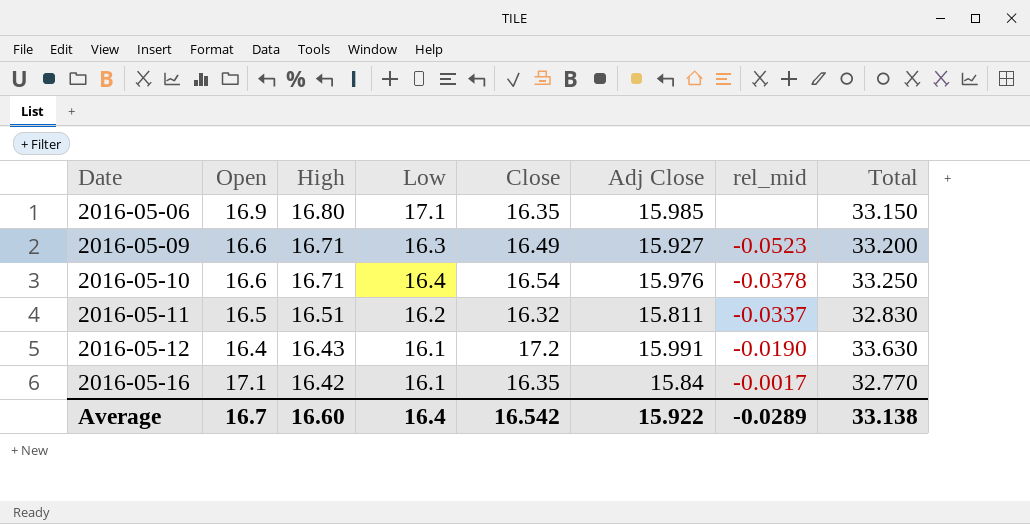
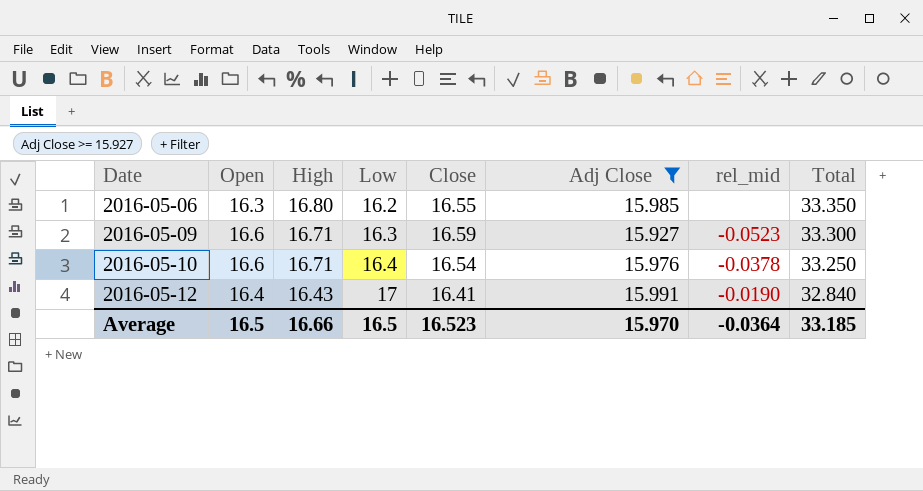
filter: none -> Adj Close >= 15.927
2016-05-06 | Open: 16.9 -> 16.3
2016-05-06 | Low: 17.1 -> 16.2
2016-05-06 | Close: 16.35 -> 16.55
2016-05-06 | Total: 33.150 -> 33.350
2016-05-09 | Close: 16.49 -> 16.59
2016-05-09 | Total: 33.200 -> 33.300
2016-05-12 | Low: 16.1 -> 17
2016-05-12 | Close: 17.2 -> 16.41
2016-05-12 | Total: 33.630 -> 32.840
Average | Open: 16.7 -> 16.5
Average | High: 16.60 -> 16.66
Average | Low: 16.4 -> 16.5
Average | Close: 16.542 -> 16.523
Average | Adj Close: 15.922 -> 15.970
Average | rel_mid: -0.0289 -> -0.0364
Average | Total: 33.138 -> 33.185

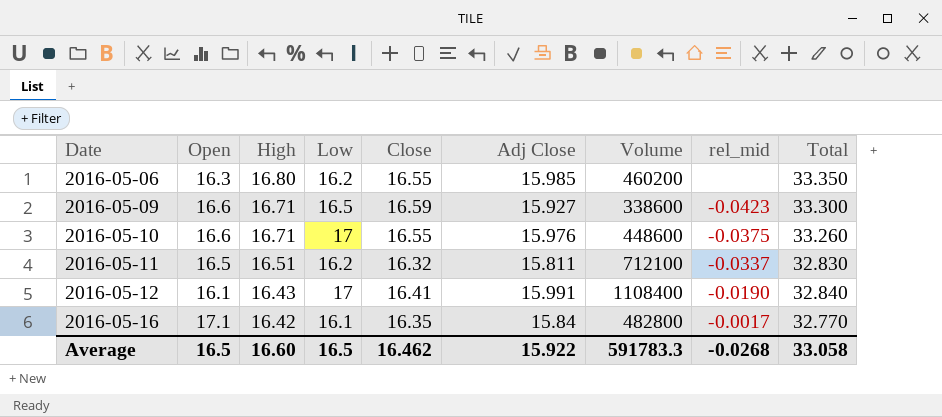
filter: Adj Close >= 15.927 -> none
column Volume | position: none -> 7
2016-05-09 | Low: 16.3 -> 16.5
2016-05-09 | rel_mid: -0.0523 -> -0.0423
2016-05-10 | Low: 16.4 -> 17
2016-05-10 | Close: 16.54 -> 16.55
2016-05-10 | rel_mid: -0.0378 -> -0.0375
2016-05-10 | Total: 33.250 -> 33.260
2016-05-12 | Open: 16.4 -> 16.1
Average | High: 16.66 -> 16.60
Average | Close: 16.523 -> 16.462
Average | Adj Close: 15.970 -> 15.922
Average | rel_mid: -0.0364 -> -0.0268
Average | Total: 33.185 -> 33.058

